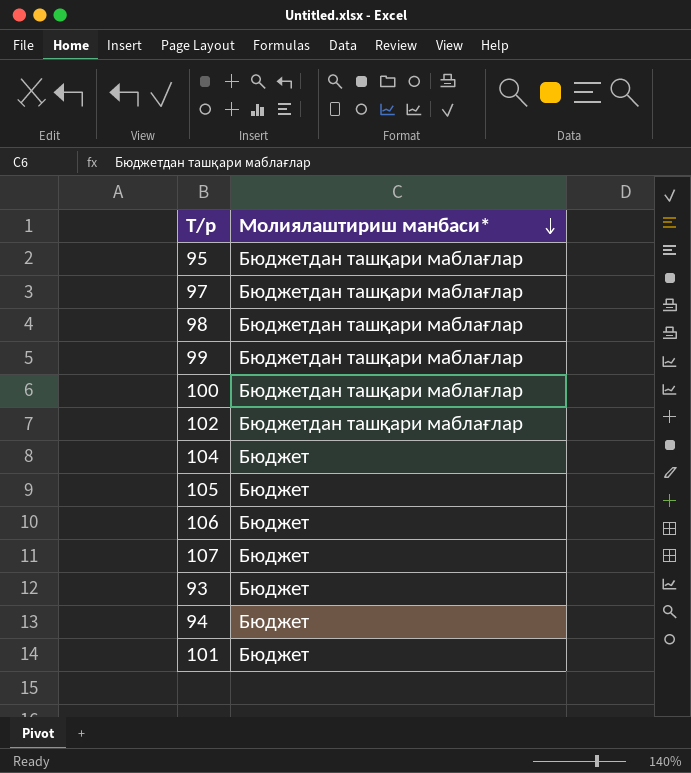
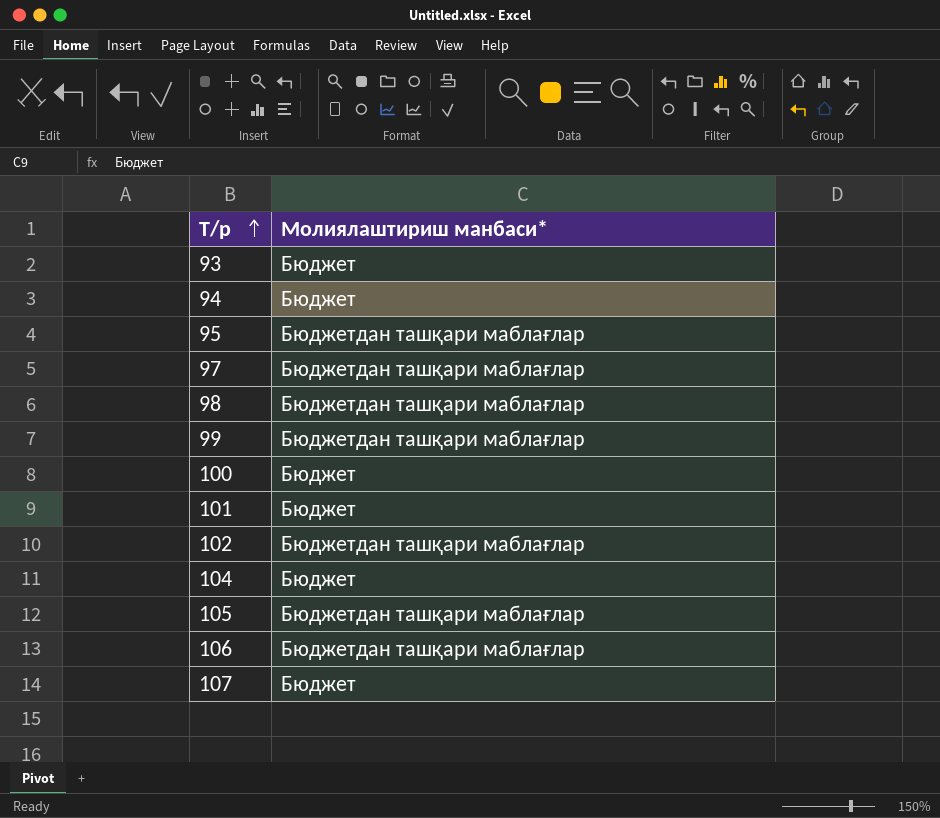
row order: Молиялаштириш манбаси* descending -> Т/р ascending
100 | Молиялаштириш манбаси*: Бюджетдан ташқари маблағлар -> Бюджет
105 | Молиялаштириш манбаси*: Бюджет -> Бюджетдан ташқари маблағлар
106 | Молиялаштириш манбаси*: Бюджет -> Бюджетдан ташқари маблағлар

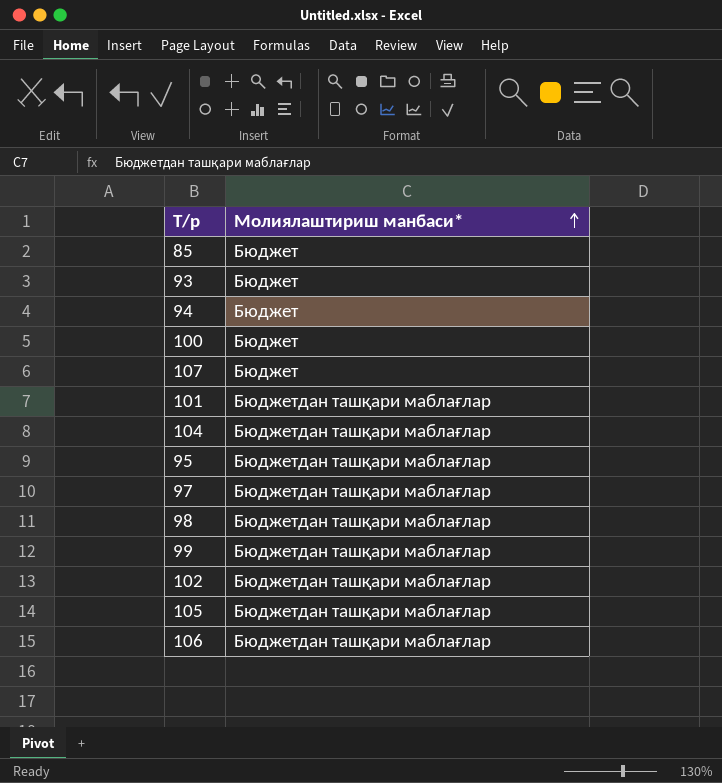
row order: Т/р ascending -> Молиялаштириш манбаси* ascending
row 85: none -> Бюджет
101 | Молиялаштириш манбаси*: Бюджет -> Бюджетдан ташқари маблағлар
104 | Молиялаштириш манбаси*: Бюджет -> Бюджетдан ташқари маблағлар

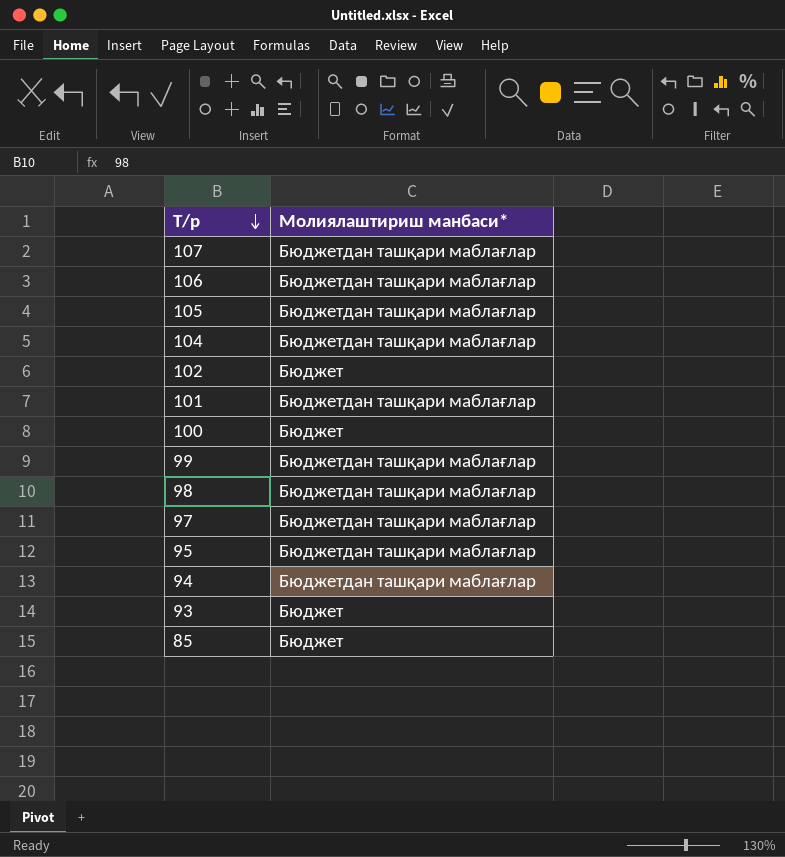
row order: Молиялаштириш манбаси* ascending -> Т/р descending
107 | Молиялаштириш манбаси*: Бюджет -> Бюджетдан ташқари маблағлар
102 | Молиялаштириш манбаси*: Бюджетдан ташқари маблағлар -> Бюджет
94 | Молиялаштириш манбаси*: Бюджет -> Бюджетдан ташқари маблағлар

